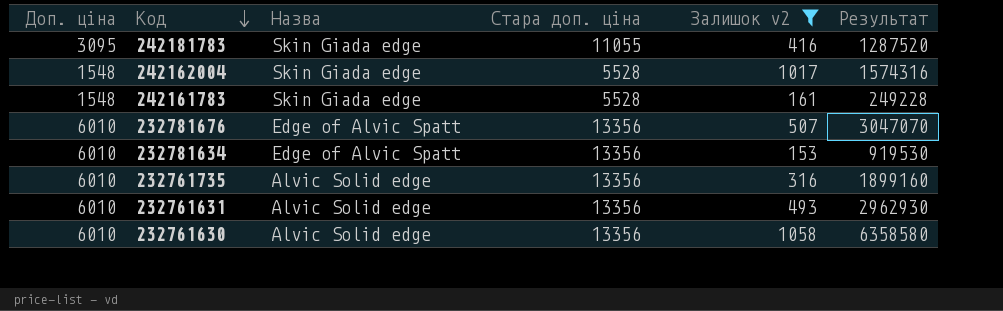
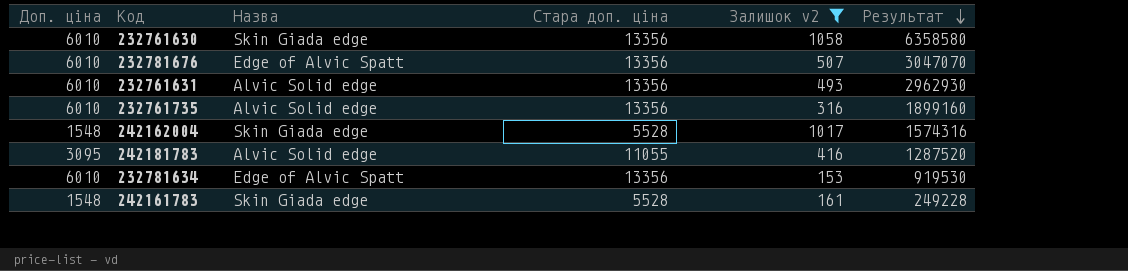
row order: Код descending -> Результат descending
232761630 | Назва: Alvic Solid edge -> Skin Giada edge
242181783 | Назва: Skin Giada edge -> Alvic Solid edge

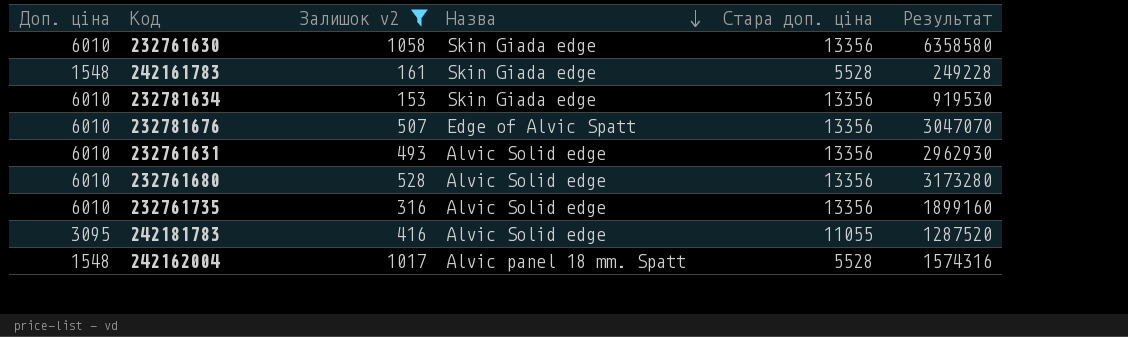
row order: Результат descending -> Назва descending
column Залишок v2 | position: 5 -> 3
232781634 | Назва: Edge of Alvic Spatt -> Skin Giada edge
row 232761680: none -> 6010 | 528 | Alvic Solid edge | 13356 | 3173280
242162004 | Назва: Skin Giada edge -> Alvic panel 18 mm. Spatt

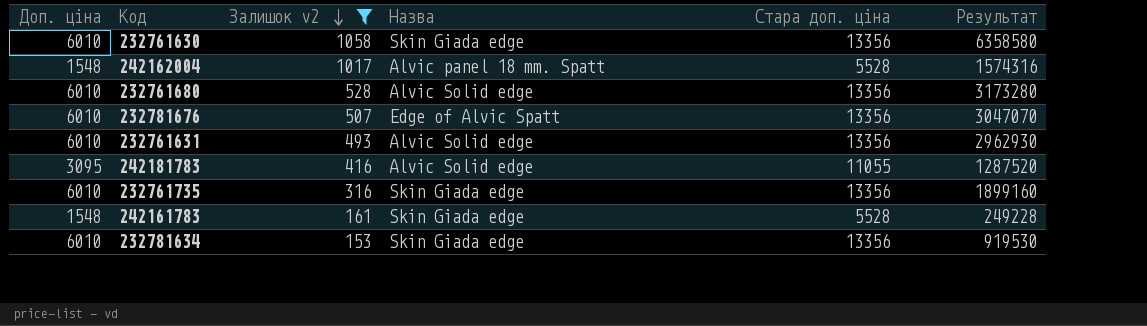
row order: Назва descending -> Залишок v2 descending
232761735 | Назва: Alvic Solid edge -> Skin Giada edge

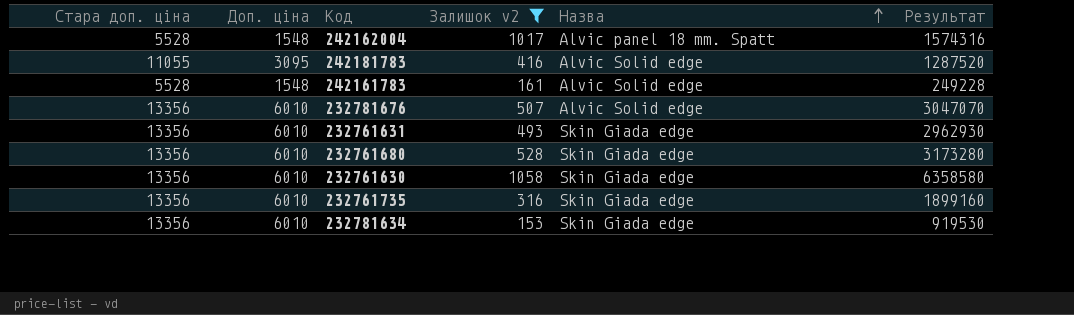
row order: Залишок v2 descending -> Назва ascending
column Стара доп. ціна | position: 5 -> 1
242161783 | Назва: Skin Giada edge -> Alvic Solid edge
232781676 | Назва: Edge of Alvic Spatt -> Alvic Solid edge
232761631 | Назва: Alvic Solid edge -> Skin Giada edge
232761680 | Назва: Alvic Solid edge -> Skin Giada edge

